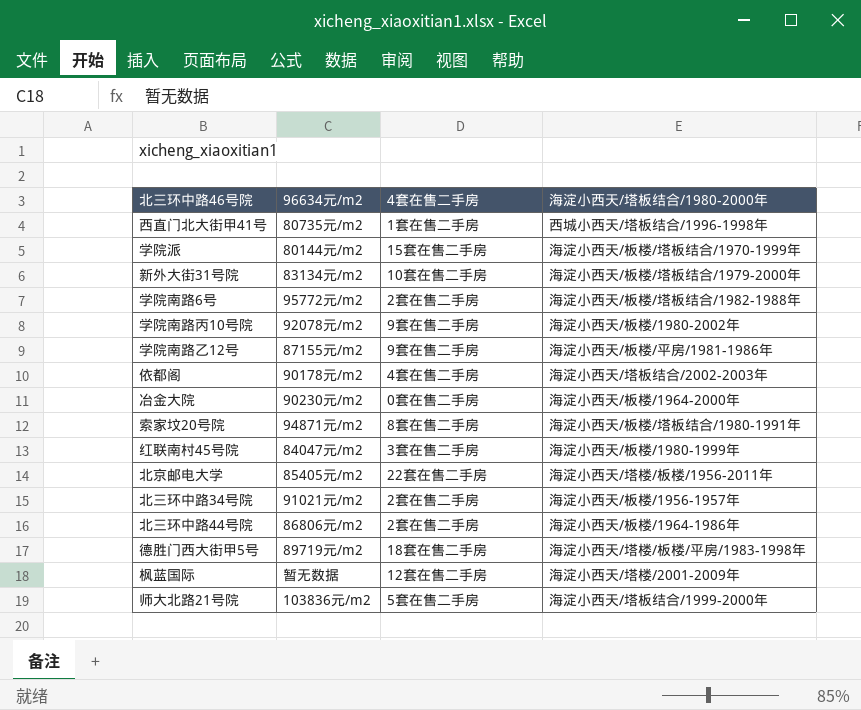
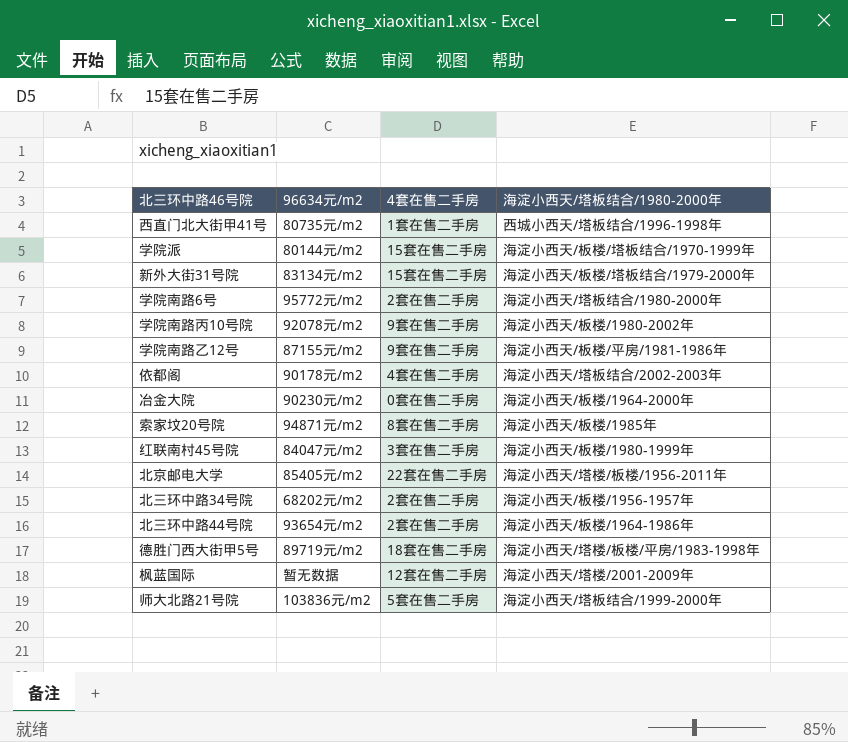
新外大街31号院 | 4套在售二手房: 10套在售二手房 -> 15套在售二手房
学院南路6号 | 海淀小西天/塔板结合/1980-2000年: 海淀小西天/板楼/塔板结合/1982-1988年 -> 海淀小西天/塔板结合/1980-2000年
索家坟20号院 | 海淀小西天/塔板结合/1980-2000年: 海淀小西天/板楼/塔板结合/1980-1991年 -> 海淀小西天/板楼/1985年
北三环中路34号院 | 96634元/m2: 91021元/m2 -> 68202元/m2
北三环中路44号院 | 96634元/m2: 86806元/m2 -> 93654元/m2

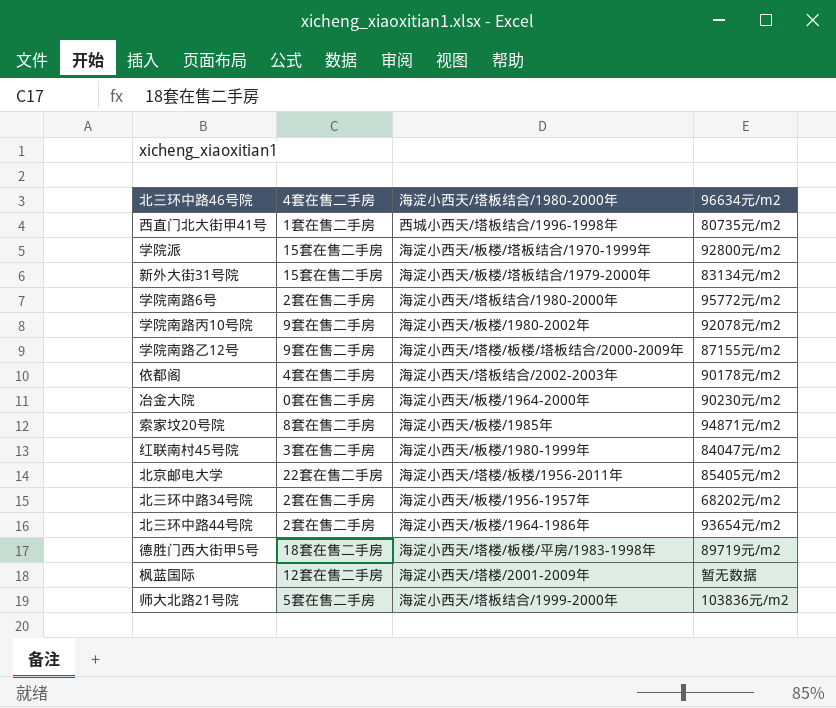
column 96634元/m2 | position: 2 -> 4
学院派 | 96634元/m2: 80144元/m2 -> 92800元/m2
学院南路乙12号 | 海淀小西天/塔板结合/1980-2000年: 海淀小西天/板楼/平房/1981-1986年 -> 海淀小西天/塔楼/板楼/塔板结合/2000-2009年

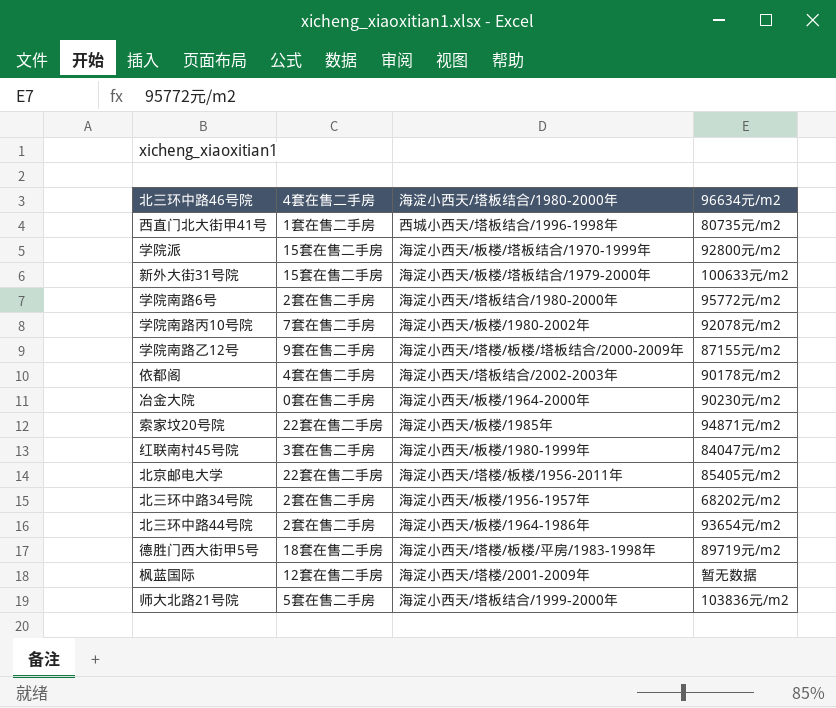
新外大街31号院 | 96634元/m2: 83134元/m2 -> 100633元/m2
学院南路丙10号院 | 4套在售二手房: 9套在售二手房 -> 7套在售二手房
索家坟20号院 | 4套在售二手房: 8套在售二手房 -> 22套在售二手房

